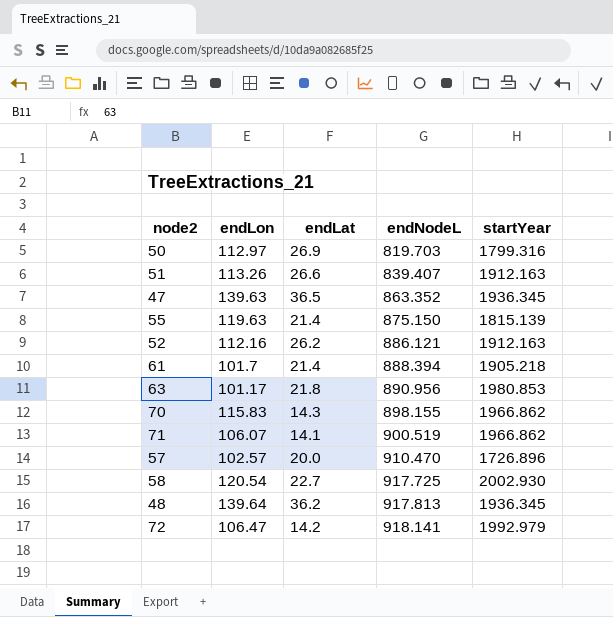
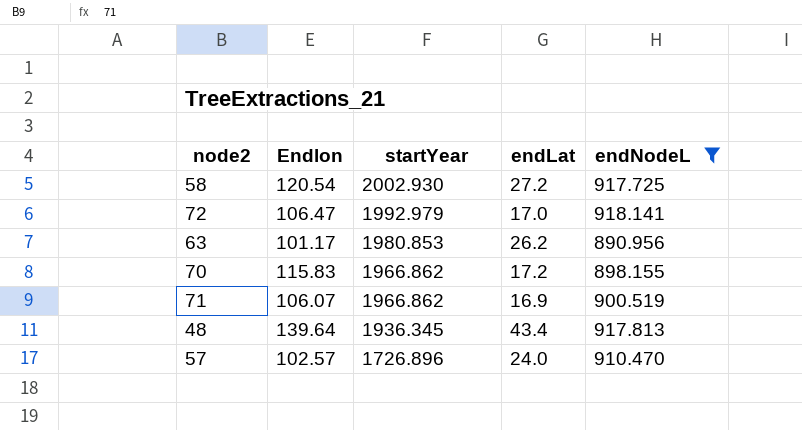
filter: none -> endNodeL >= 890.956
row order: endNodeL ascending -> startYear descending
column name: endLon -> Endlon
column startYear | position: 5 -> 3
58 | endLat: 22.7 -> 27.2
72 | endLat: 14.2 -> 17.0
63 | endLat: 21.8 -> 26.2
70 | endLat: 14.3 -> 17.2
71 | endLat: 14.1 -> 16.9
48 | endLat: 36.2 -> 43.4
57 | endLat: 20.0 -> 24.0

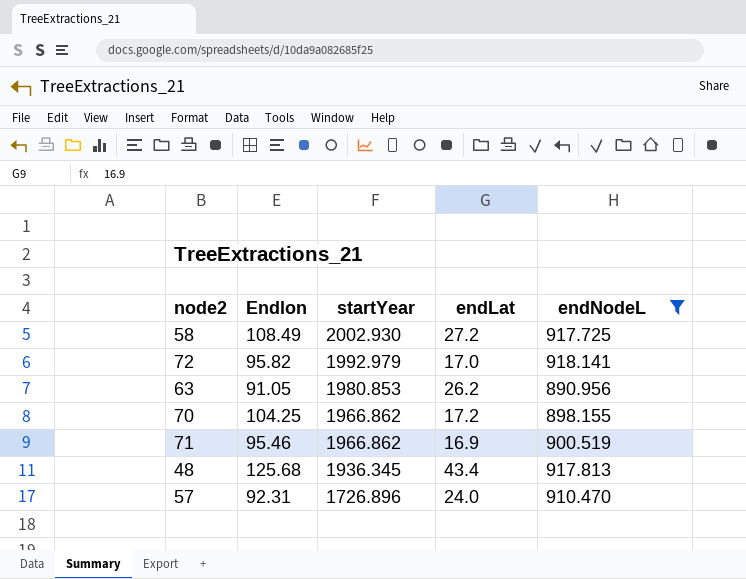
58 | Endlon: 120.54 -> 108.49
72 | Endlon: 106.47 -> 95.82
63 | Endlon: 101.17 -> 91.05
70 | Endlon: 115.83 -> 104.25
71 | Endlon: 106.07 -> 95.46
48 | Endlon: 139.64 -> 125.68
57 | Endlon: 102.57 -> 92.31

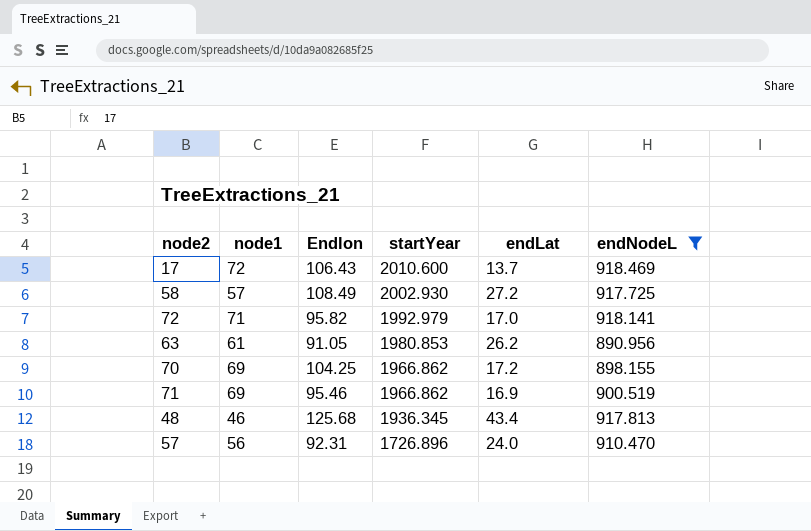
column node1 | position: none -> 2
row 17: none -> 72 | 106.43 | 2010.600 | 13.7 | 918.469

